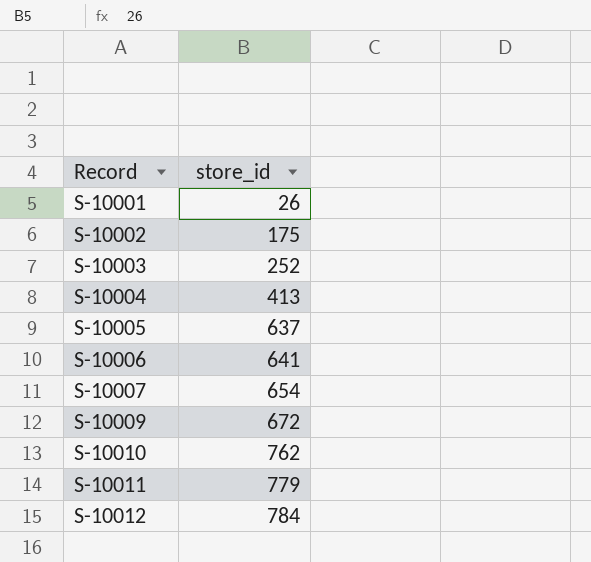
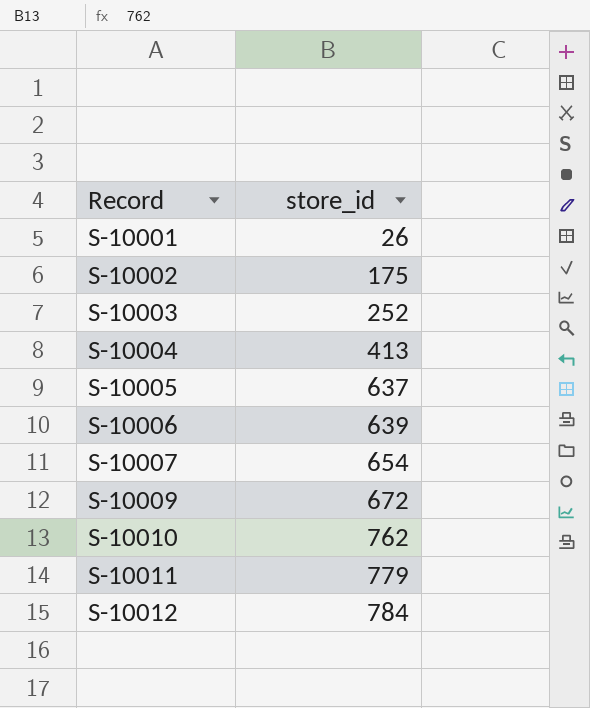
S-10006 | store_id: 641 -> 639

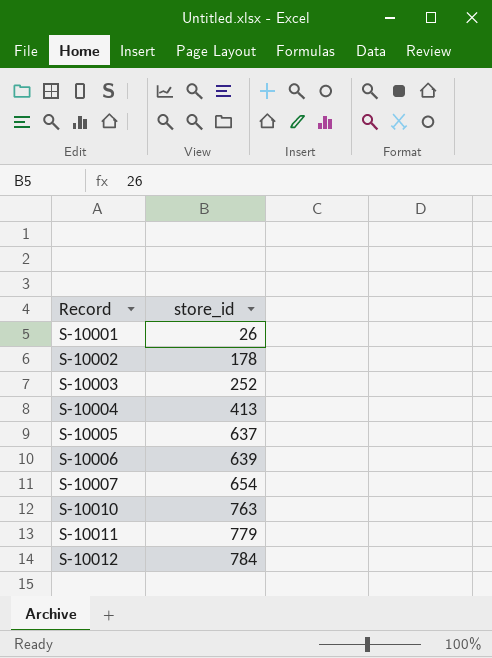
row S-10009: 672 -> none
S-10002 | store_id: 175 -> 178
S-10010 | store_id: 762 -> 763

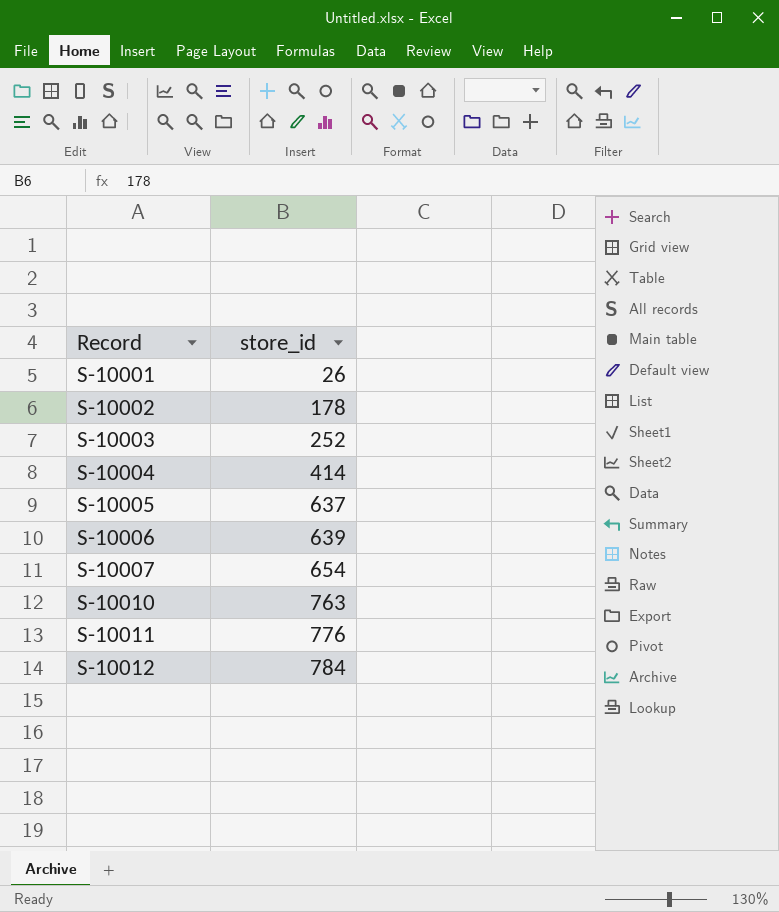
S-10004 | store_id: 413 -> 414
S-10011 | store_id: 779 -> 776

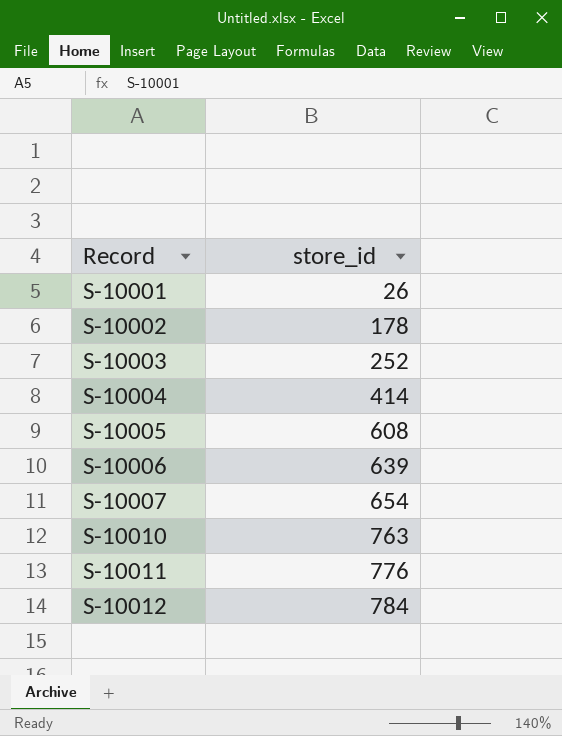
S-10005 | store_id: 637 -> 608

